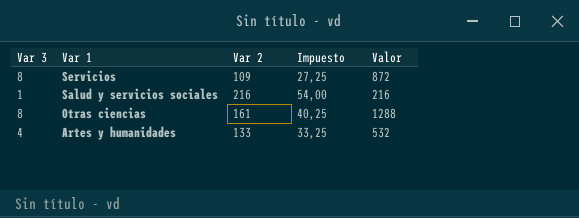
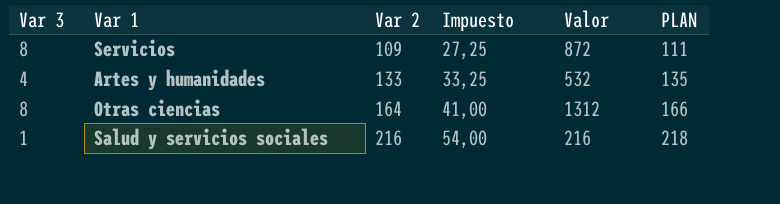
row order: Var 1 descending -> Var 2 ascending
column PLAN | formula: none -> [Var 2] + 2
Otras ciencias | Var 2: 161 -> 164
Otras ciencias | Impuesto: 40,25 -> 41,00
Otras ciencias | Valor: 1288 -> 1312

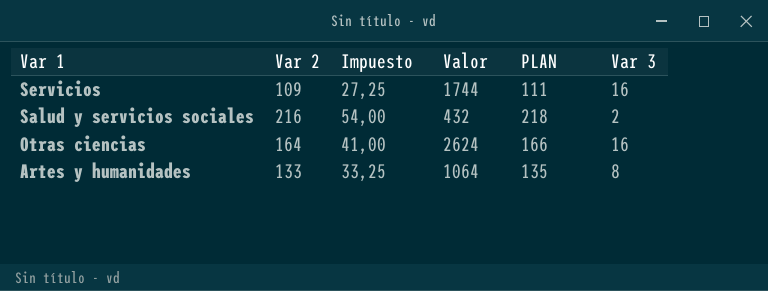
row order: Var 2 ascending -> Var 1 descending
column Var 3 | position: 1 -> 6
Servicios | Valor: 872 -> 1744
Servicios | Var 3: 8 -> 16
Salud y servicios sociales | Valor: 216 -> 432
Salud y servicios sociales | Var 3: 1 -> 2
Otras ciencias | Valor: 1312 -> 2624
Otras ciencias | Var 3: 8 -> 16
Artes y humanidades | Valor: 532 -> 1064
Artes y humanidades | Var 3: 4 -> 8

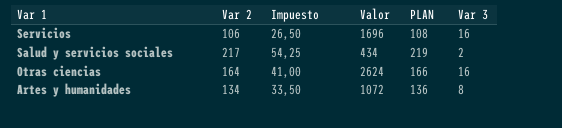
Servicios | Var 2: 109 -> 106
Servicios | Impuesto: 27,25 -> 26,50
Servicios | Valor: 1744 -> 1696
Servicios | PLAN: 111 -> 108
Salud y servicios sociales | Var 2: 216 -> 217
Salud y servicios sociales | Impuesto: 54,00 -> 54,25
Salud y servicios sociales | Valor: 432 -> 434
Salud y servicios sociales | PLAN: 218 -> 219
Artes y humanidades | Var 2: 133 -> 134
Artes y humanidades | Impuesto: 33,25 -> 33,50
Artes y humanidades | Valor: 1064 -> 1072
Artes y humanidades | PLAN: 135 -> 136

